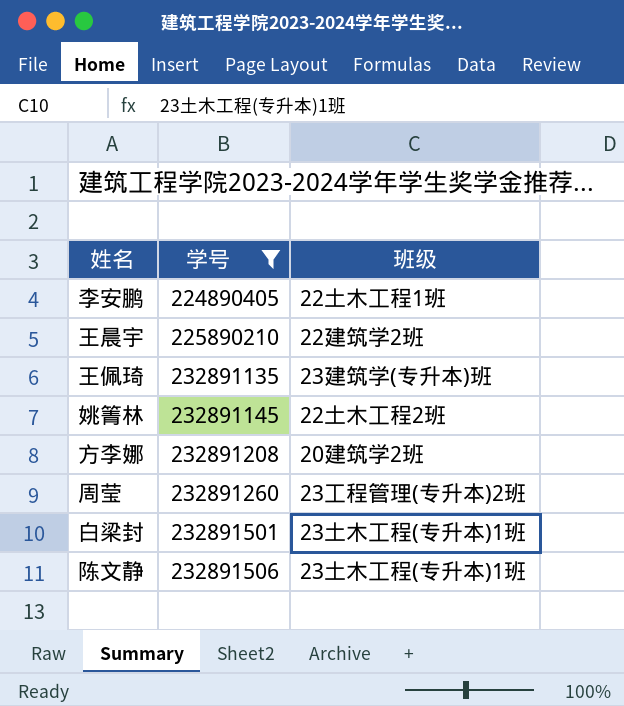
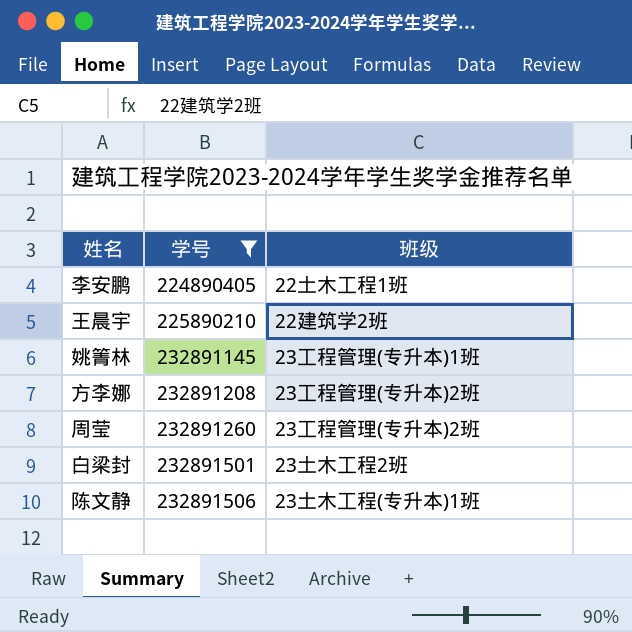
row 王佩琦: 232891135 | 23建筑学(专升本)班 -> none
姚箐林 | 班级: 22土木工程2班 -> 23工程管理(专升本)1班
方李娜 | 班级: 20建筑学2班 -> 23工程管理(专升本)2班
白梁封 | 班级: 23土木工程(专升本)1班 -> 23土木工程2班

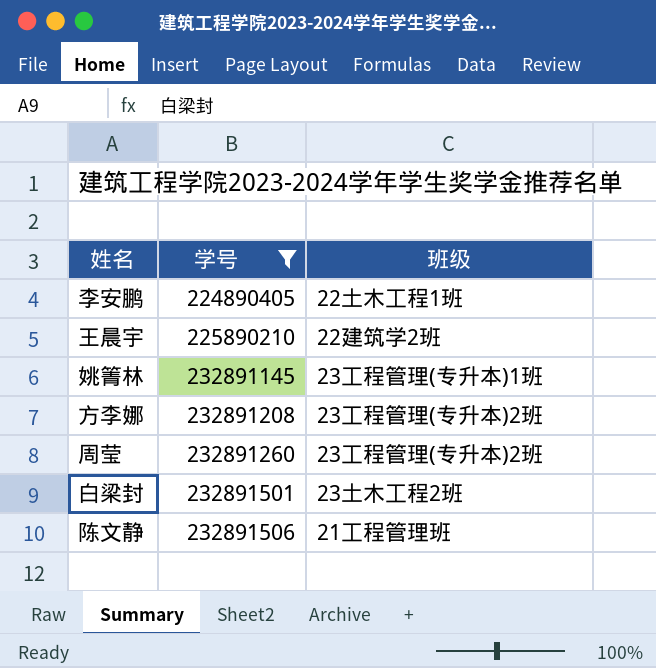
陈文静 | 班级: 23土木工程(专升本)1班 -> 21工程管理班

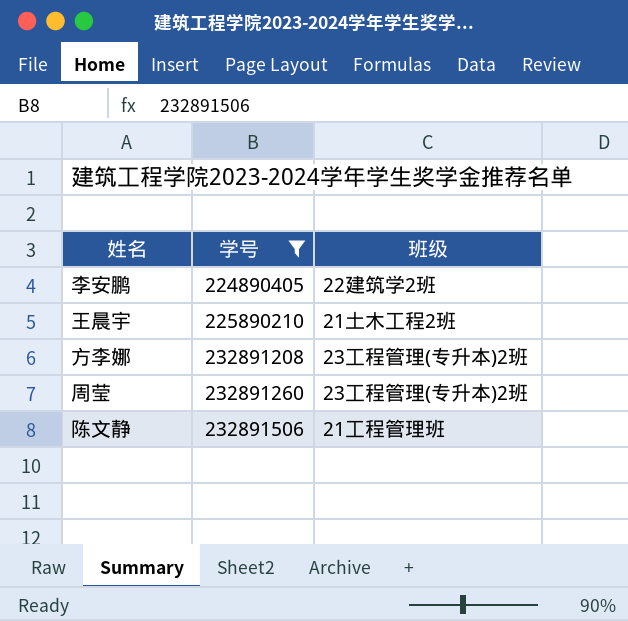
row 姚箐林: 232891145 | 23工程管理(专升本)1班 -> none
row 白梁封: 232891501 | 23土木工程2班 -> none
李安鹏 | 班级: 22土木工程1班 -> 22建筑学2班
王晨宇 | 班级: 22建筑学2班 -> 21土木工程2班

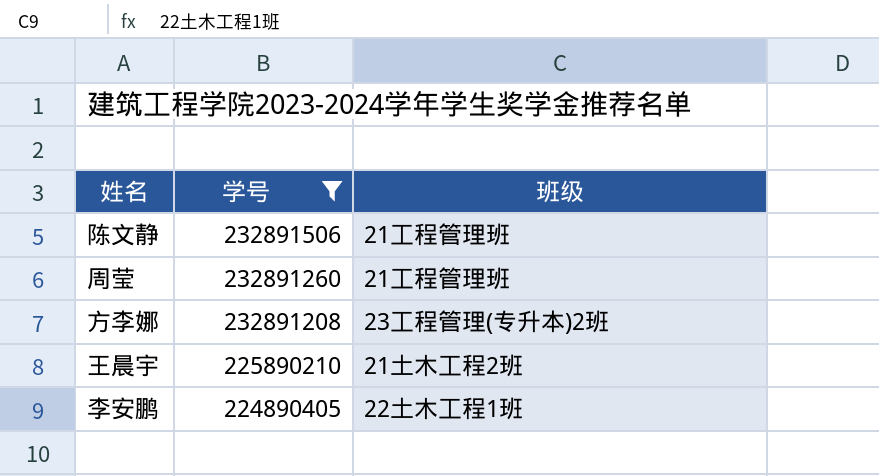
row order: 学号 ascending -> 学号 descending
周莹 | 班级: 23工程管理(专升本)2班 -> 21工程管理班
李安鹏 | 班级: 22建筑学2班 -> 22土木工程1班

